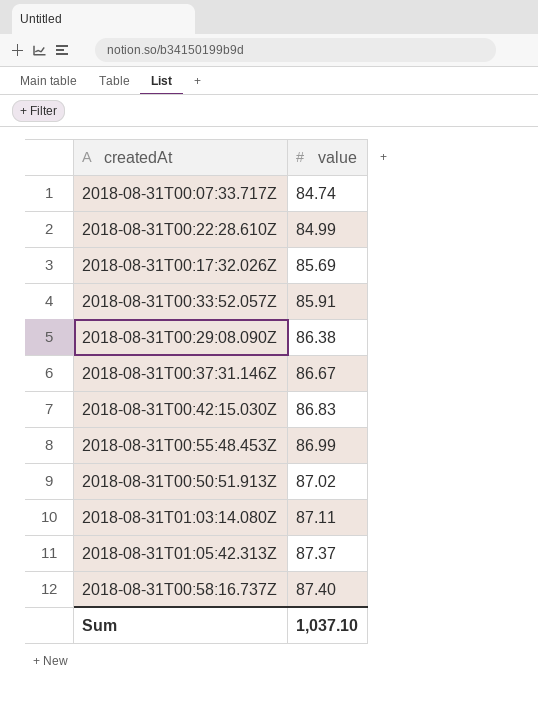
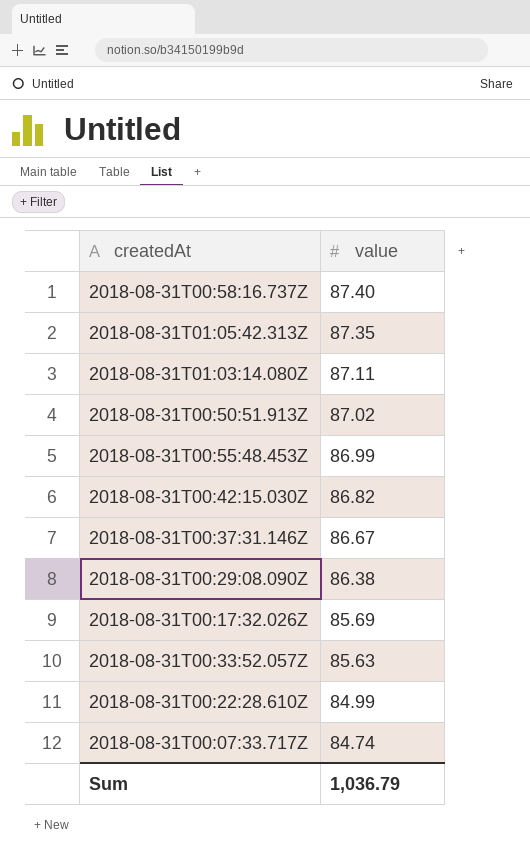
row order: value ascending -> value descending
2018-08-31T01:05:42.313Z | value: 87.37 -> 87.35
2018-08-31T00:42:15.030Z | value: 86.83 -> 86.82
2018-08-31T00:33:52.057Z | value: 85.91 -> 85.63
Sum | value: 1,037.10 -> 1,036.79

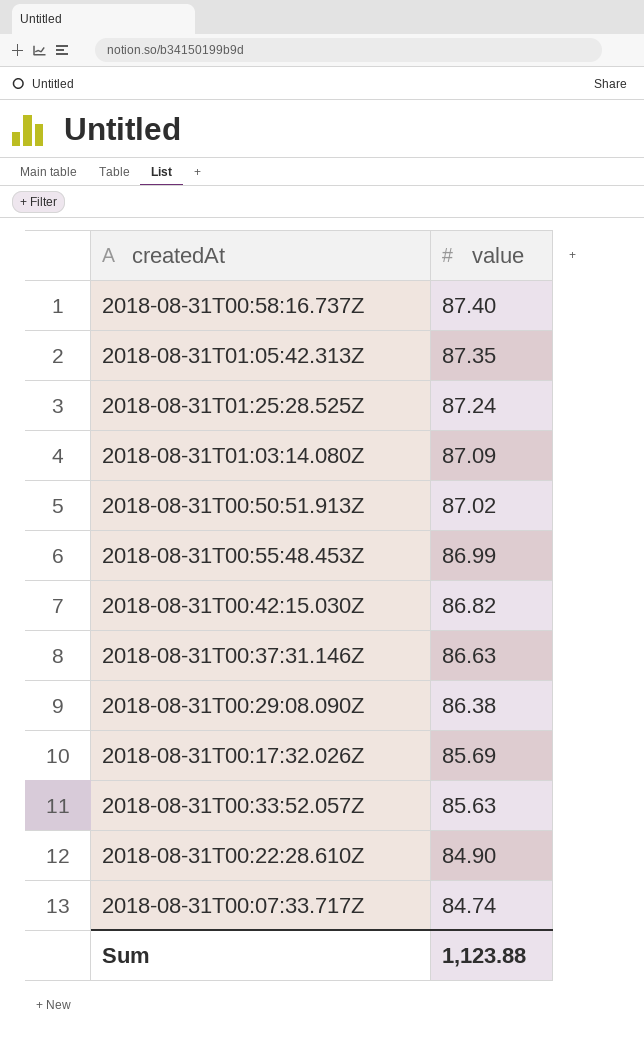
row 2018-08-31T01:25:28.525Z: none -> 87.24
2018-08-31T01:03:14.080Z | value: 87.11 -> 87.09
2018-08-31T00:37:31.146Z | value: 86.67 -> 86.63
2018-08-31T00:22:28.610Z | value: 84.99 -> 84.90
Sum | value: 1,036.79 -> 1,123.88

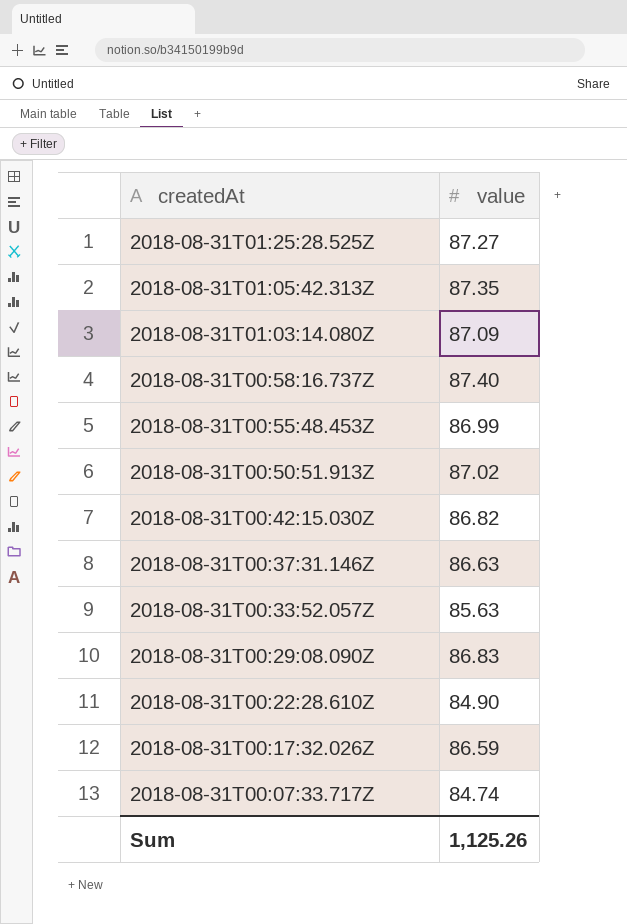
row order: value descending -> createdAt descending
2018-08-31T01:25:28.525Z | value: 87.24 -> 87.27
2018-08-31T00:29:08.090Z | value: 86.38 -> 86.83
2018-08-31T00:17:32.026Z | value: 85.69 -> 86.59
Sum | value: 1,123.88 -> 1,125.26

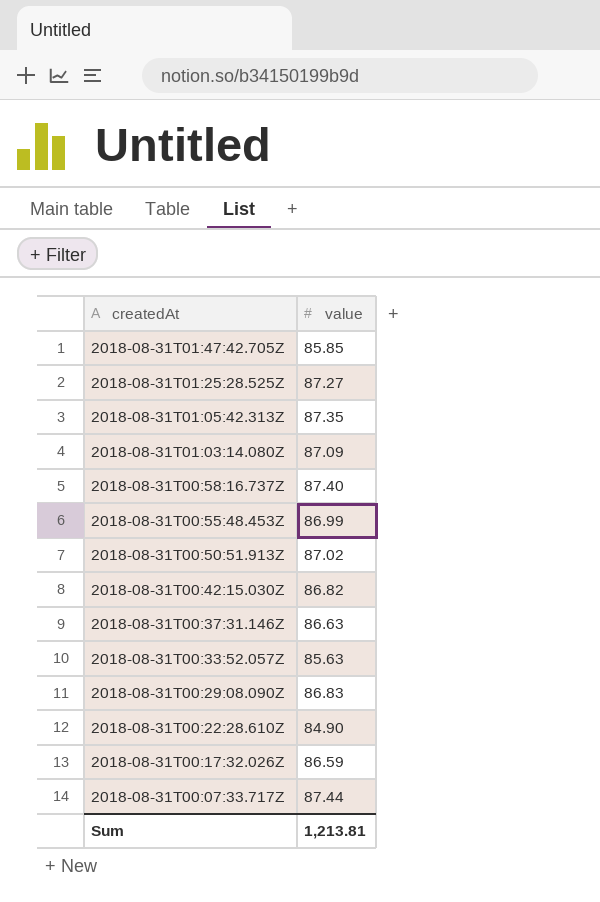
row 2018-08-31T01:47:42.705Z: none -> 85.85
2018-08-31T00:07:33.717Z | value: 84.74 -> 87.44
Sum | value: 1,125.26 -> 1,213.81

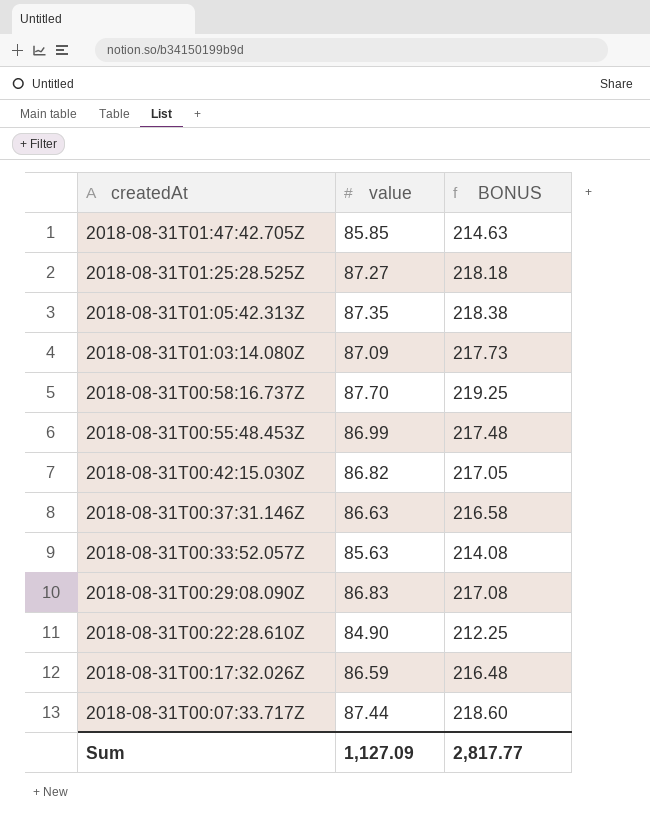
column BONUS | formula: none -> [value] * 2.5
row 2018-08-31T00:50:51.913Z: 87.02 -> none
2018-08-31T00:58:16.737Z | value: 87.40 -> 87.70
Sum | value: 1,213.81 -> 1,127.09

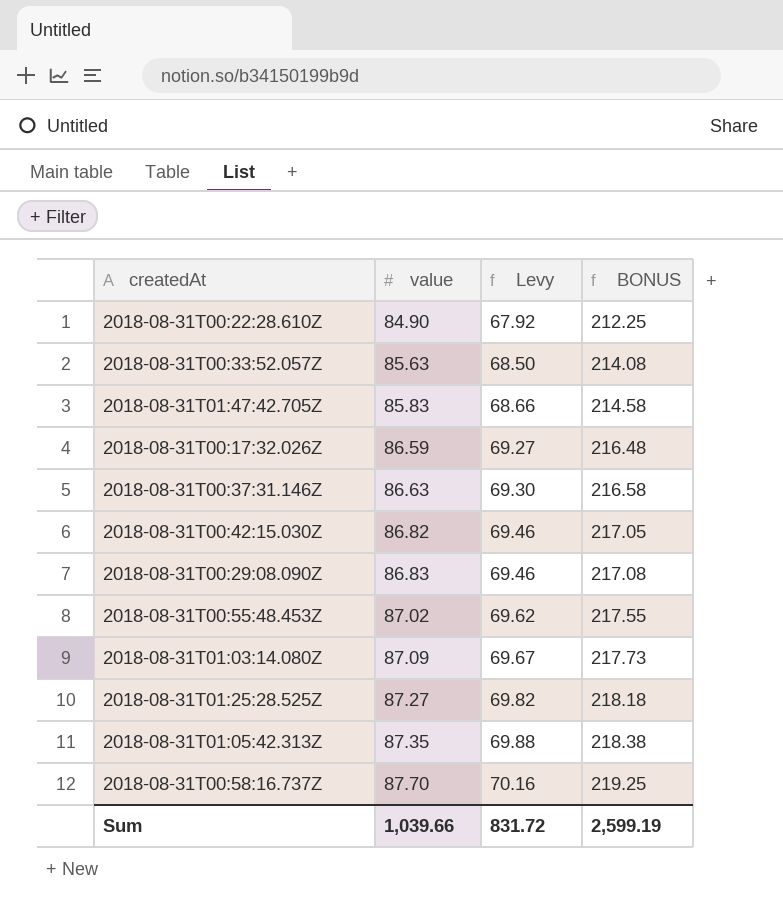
row order: createdAt descending -> value ascending
column Levy | formula: none -> [value] * 0.8
row 2018-08-31T00:07:33.717Z: 87.44 | 218.60 -> none
2018-08-31T01:47:42.705Z | value: 85.85 -> 85.83
2018-08-31T01:47:42.705Z | BONUS: 214.63 -> 214.58
2018-08-31T00:55:48.453Z | value: 86.99 -> 87.02
2018-08-31T00:55:48.453Z | BONUS: 217.48 -> 217.55
Sum | value: 1,127.09 -> 1,039.66
Sum | BONUS: 2,817.77 -> 2,599.19

